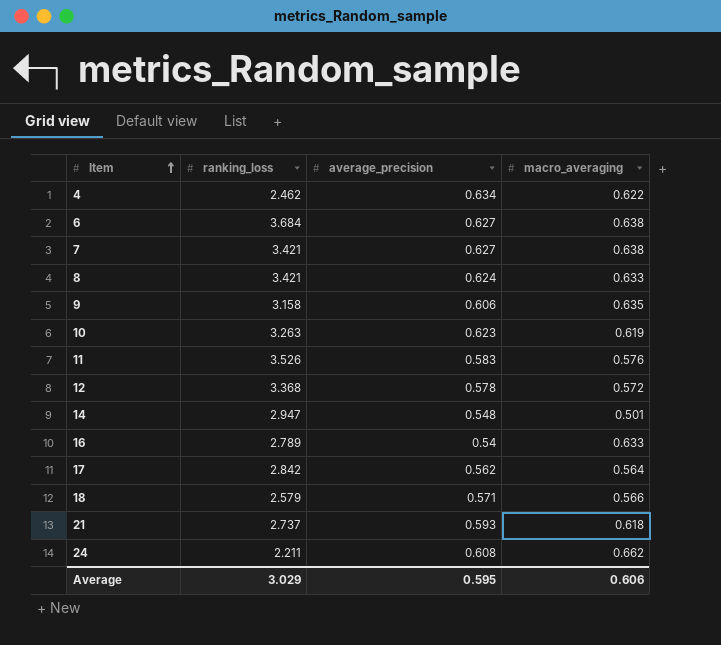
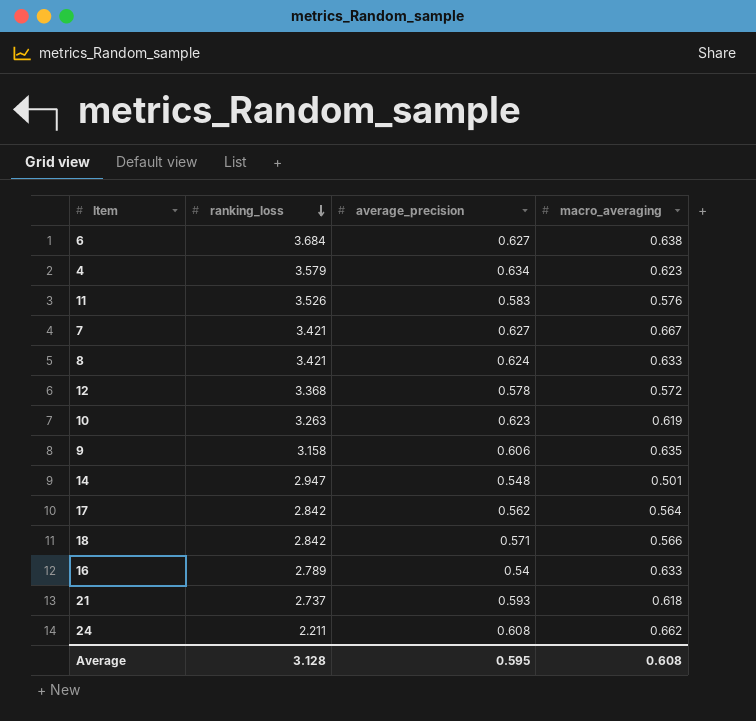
row order: Item ascending -> ranking_loss descending
4 | ranking_loss: 2.462 -> 3.579
4 | macro_averaging: 0.622 -> 0.623
7 | macro_averaging: 0.638 -> 0.667
18 | ranking_loss: 2.579 -> 2.842
Average | ranking_loss: 3.029 -> 3.128
Average | macro_averaging: 0.606 -> 0.608

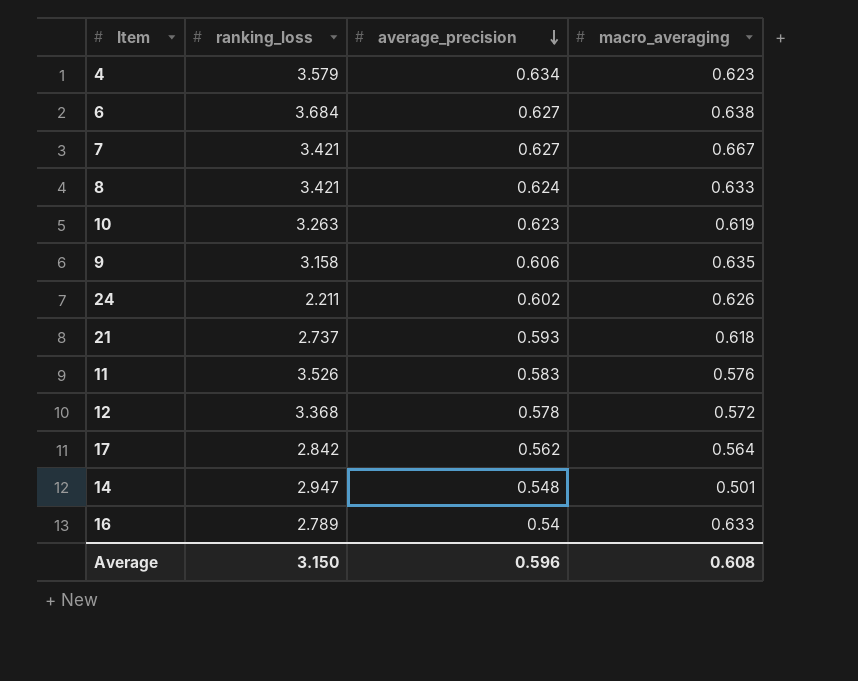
row order: ranking_loss descending -> average_precision descending
row 18: 2.842 | 0.571 | 0.566 -> none
24 | average_precision: 0.608 -> 0.602
24 | macro_averaging: 0.662 -> 0.626
Average | ranking_loss: 3.128 -> 3.150
Average | average_precision: 0.595 -> 0.596

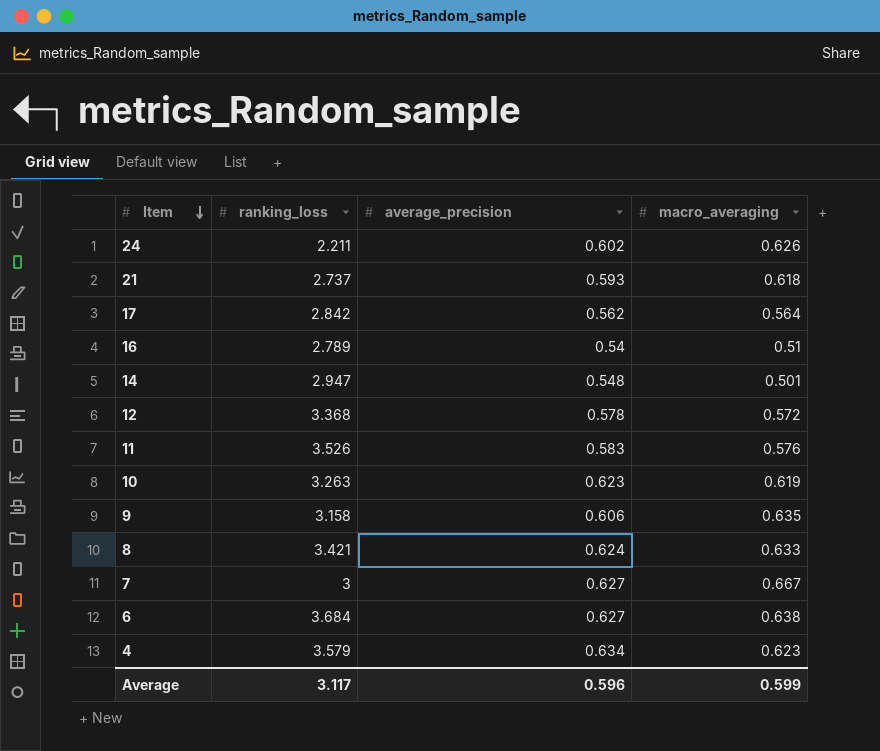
row order: average_precision descending -> Item descending
16 | macro_averaging: 0.633 -> 0.51
7 | ranking_loss: 3.421 -> 3
Average | ranking_loss: 3.150 -> 3.117
Average | macro_averaging: 0.608 -> 0.599

